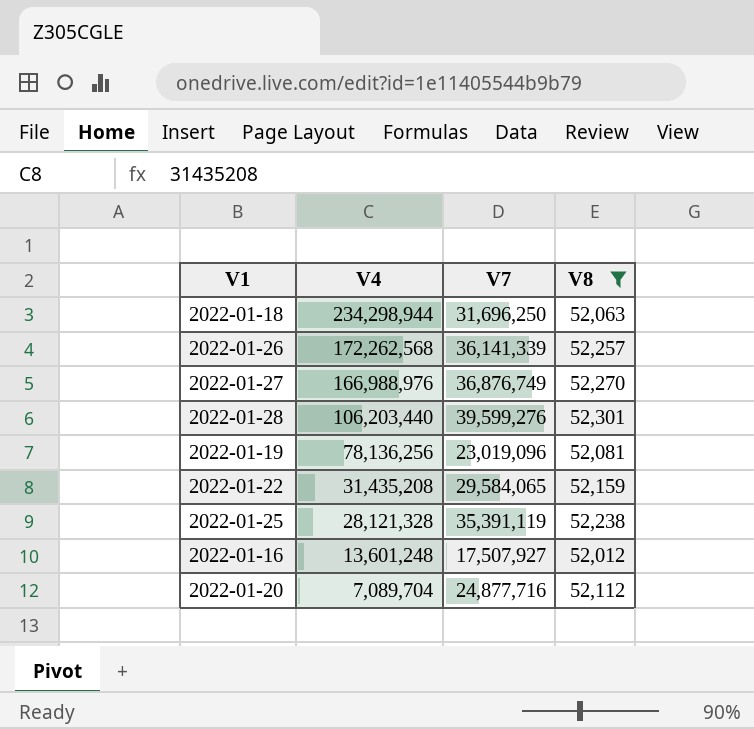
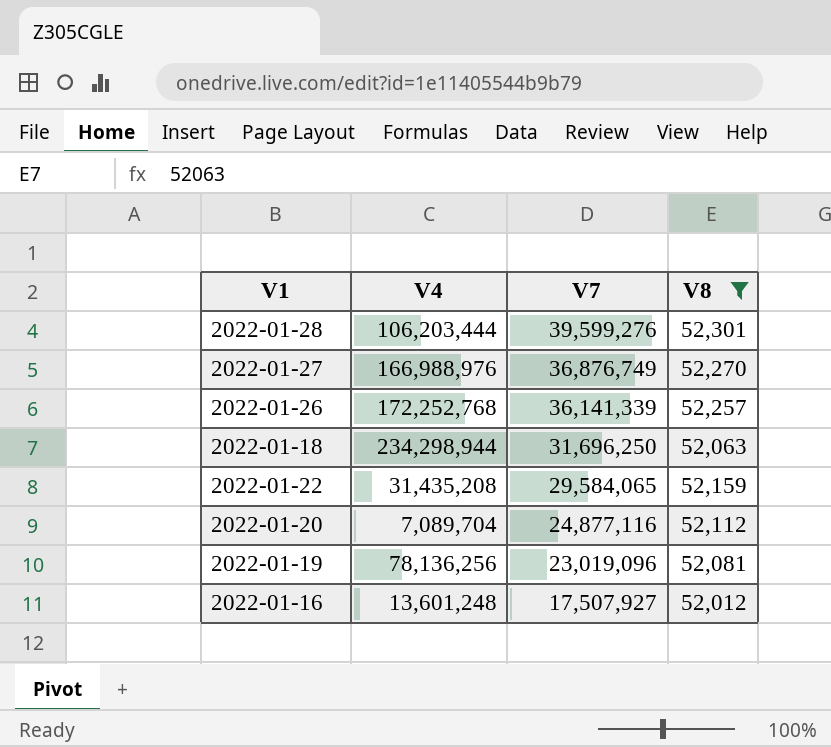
row order: V4 descending -> V7 descending
row 2022-01-25: 28,121,328 | 35,391,119 | 52,238 -> none
2022-01-28 | V4: 106,203,440 -> 106,203,444
2022-01-26 | V4: 172,262,568 -> 172,252,768
2022-01-20 | V7: 24,877,716 -> 24,877,116

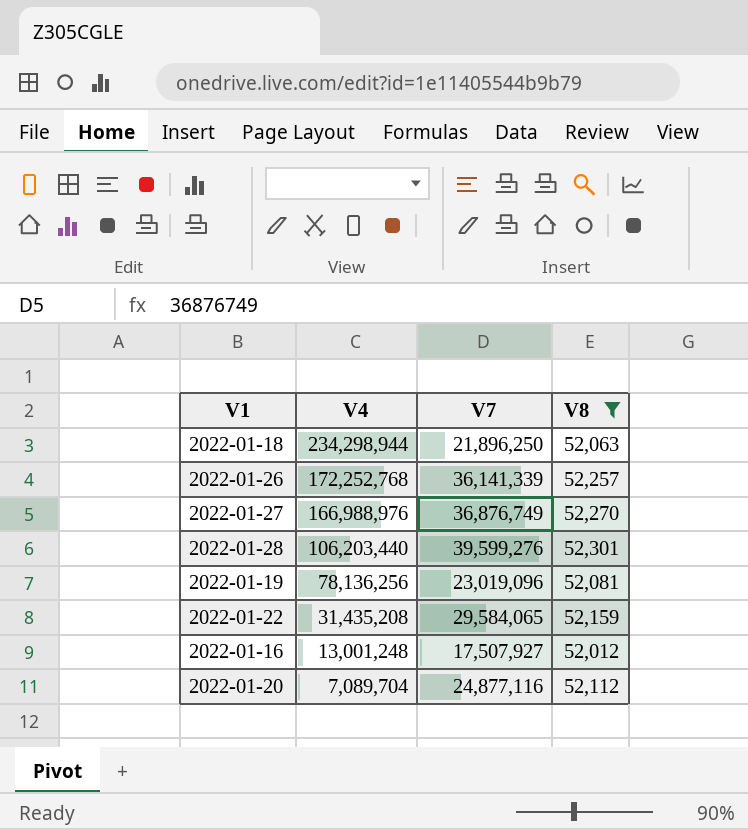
row order: V7 descending -> V4 descending
2022-01-18 | V7: 31,696,250 -> 21,896,250
2022-01-28 | V4: 106,203,444 -> 106,203,440
2022-01-16 | V4: 13,601,248 -> 13,001,248

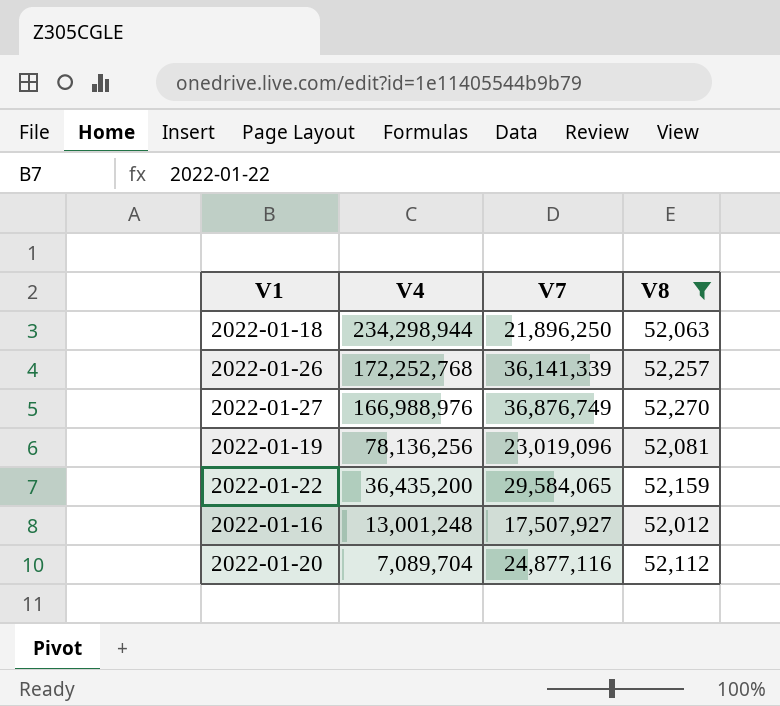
row 2022-01-28: 106,203,440 | 39,599,276 | 52,301 -> none
2022-01-22 | V4: 31,435,208 -> 36,435,200

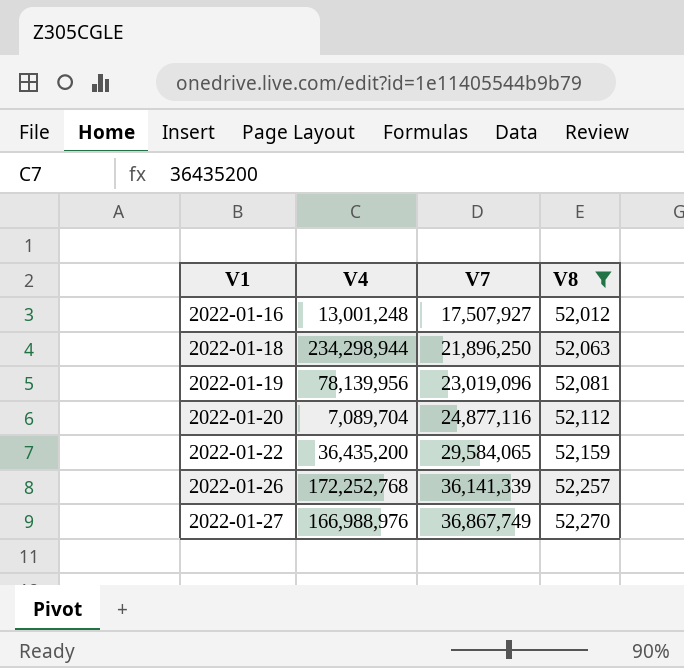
row order: V4 descending -> V1 ascending
2022-01-19 | V4: 78,136,256 -> 78,139,956
2022-01-27 | V7: 36,876,749 -> 36,867,749

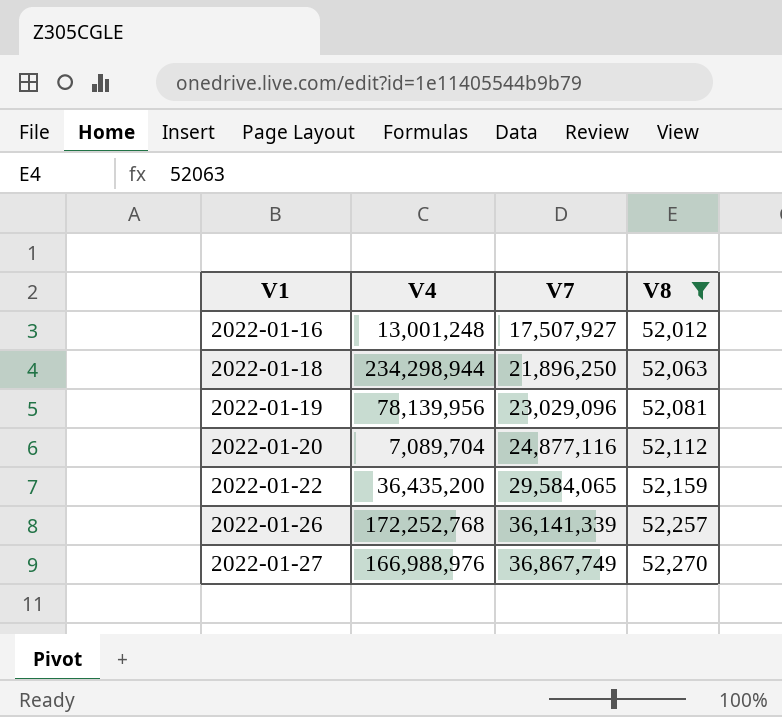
2022-01-19 | V7: 23,019,096 -> 23,029,096

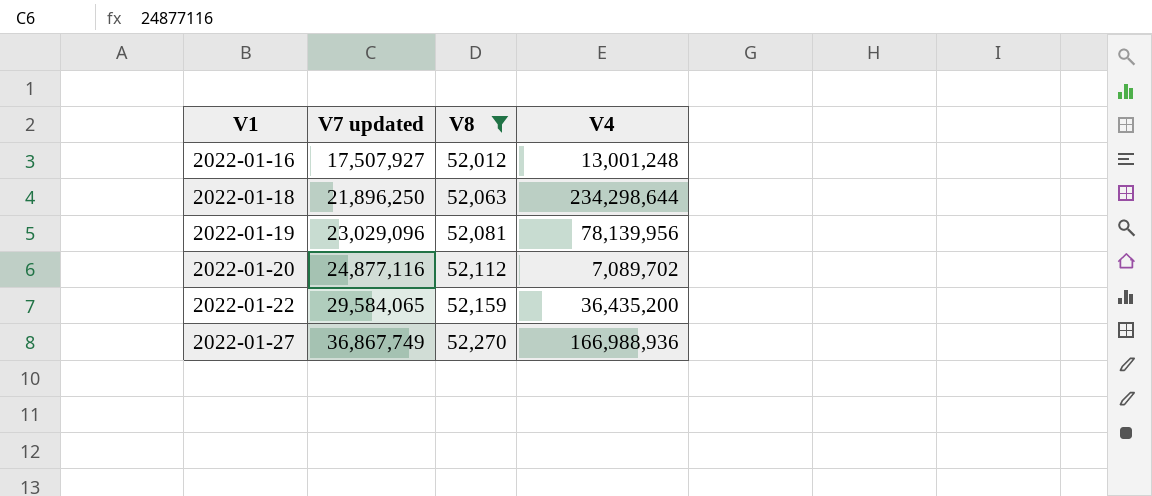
column name: V7 -> V7 updated
column V4 | position: 2 -> 4
row 2022-01-26: 172,252,768 | 36,141,339 | 52,257 -> none
2022-01-18 | V4: 234,298,944 -> 234,298,644
2022-01-20 | V4: 7,089,704 -> 7,089,702
2022-01-27 | V4: 166,988,976 -> 166,988,936

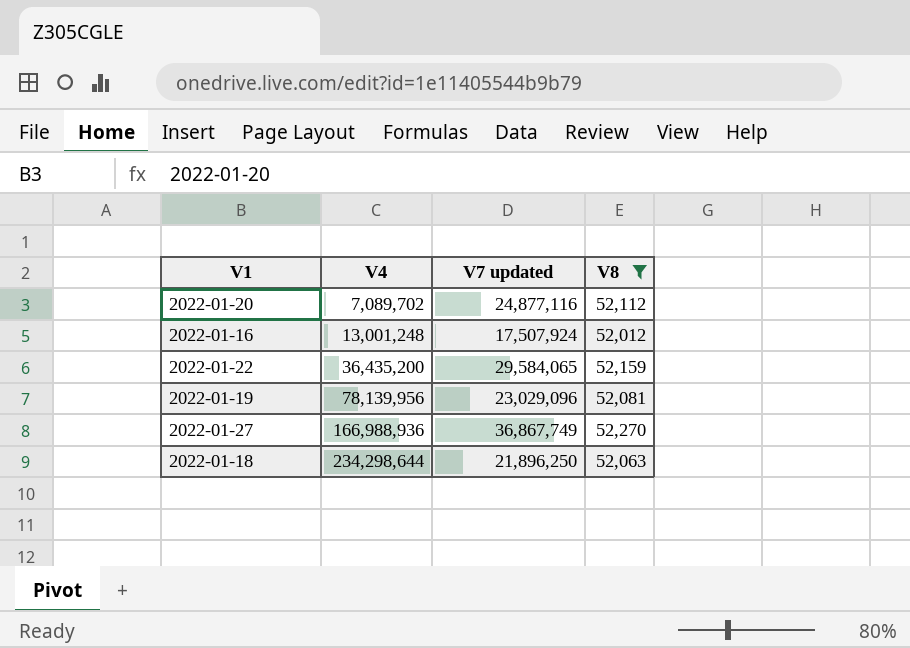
row order: V1 ascending -> V4 ascending
column V4 | position: 4 -> 2
2022-01-16 | V7 updated: 17,507,927 -> 17,507,924

